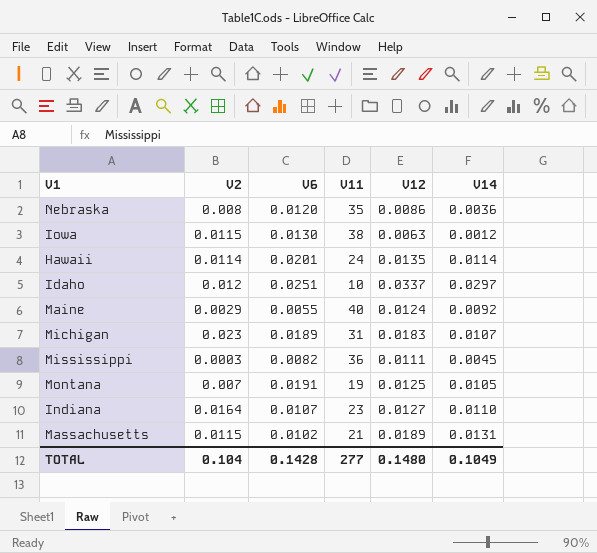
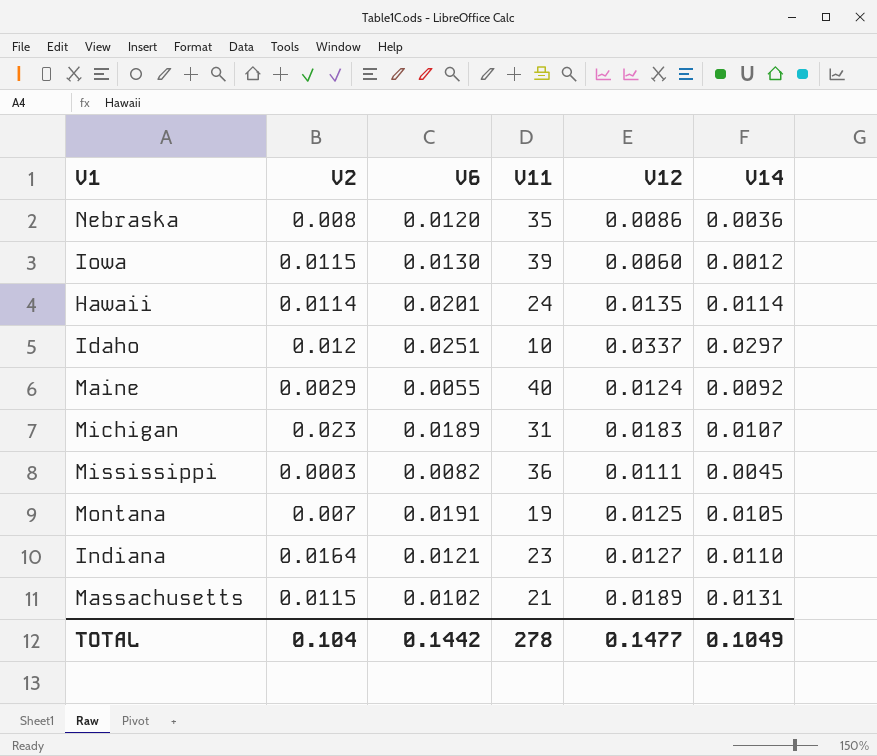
Iowa | V11: 38 -> 39
Iowa | V12: 0.0063 -> 0.0060
Indiana | V6: 0.0107 -> 0.0121
TOTAL | V6: 0.1428 -> 0.1442
TOTAL | V11: 277 -> 278
TOTAL | V12: 0.1480 -> 0.1477

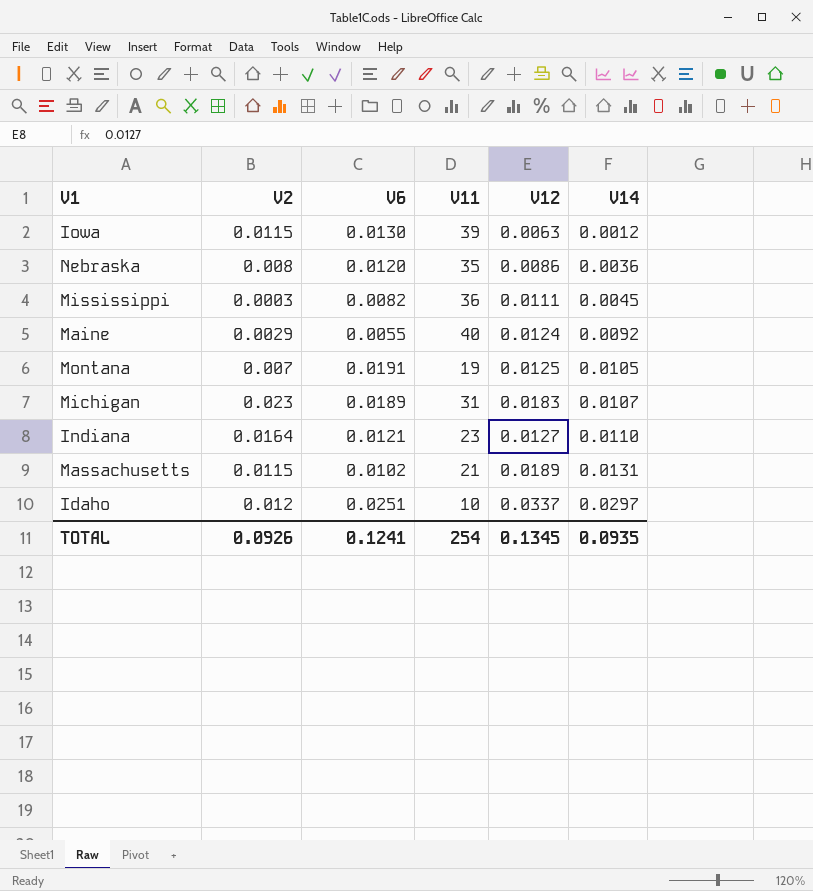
row order: none -> V14 ascending
row Hawaii: 0.0114 | 0.0201 | 24 | 0.0135 | 0.0114 -> none
Iowa | V12: 0.0060 -> 0.0063
TOTAL | V2: 0.104 -> 0.0926
TOTAL | V6: 0.1442 -> 0.1241
TOTAL | V11: 278 -> 254
TOTAL | V12: 0.1477 -> 0.1345
TOTAL | V14: 0.1049 -> 0.0935

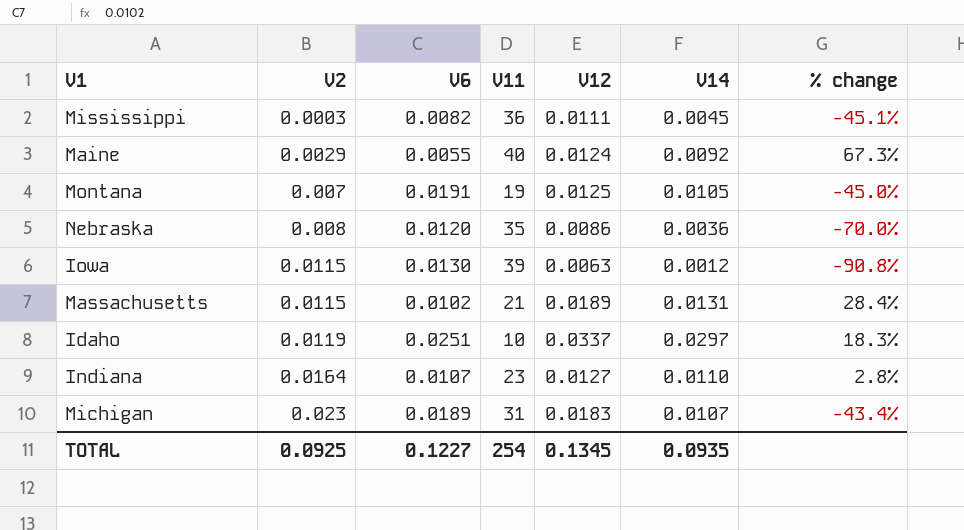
row order: V14 ascending -> V2 ascending
column % change | formula: none -> ([V14] - [V6]) / [V6]
Idaho | V2: 0.012 -> 0.0119
Indiana | V6: 0.0121 -> 0.0107
TOTAL | V2: 0.0926 -> 0.0925
TOTAL | V6: 0.1241 -> 0.1227

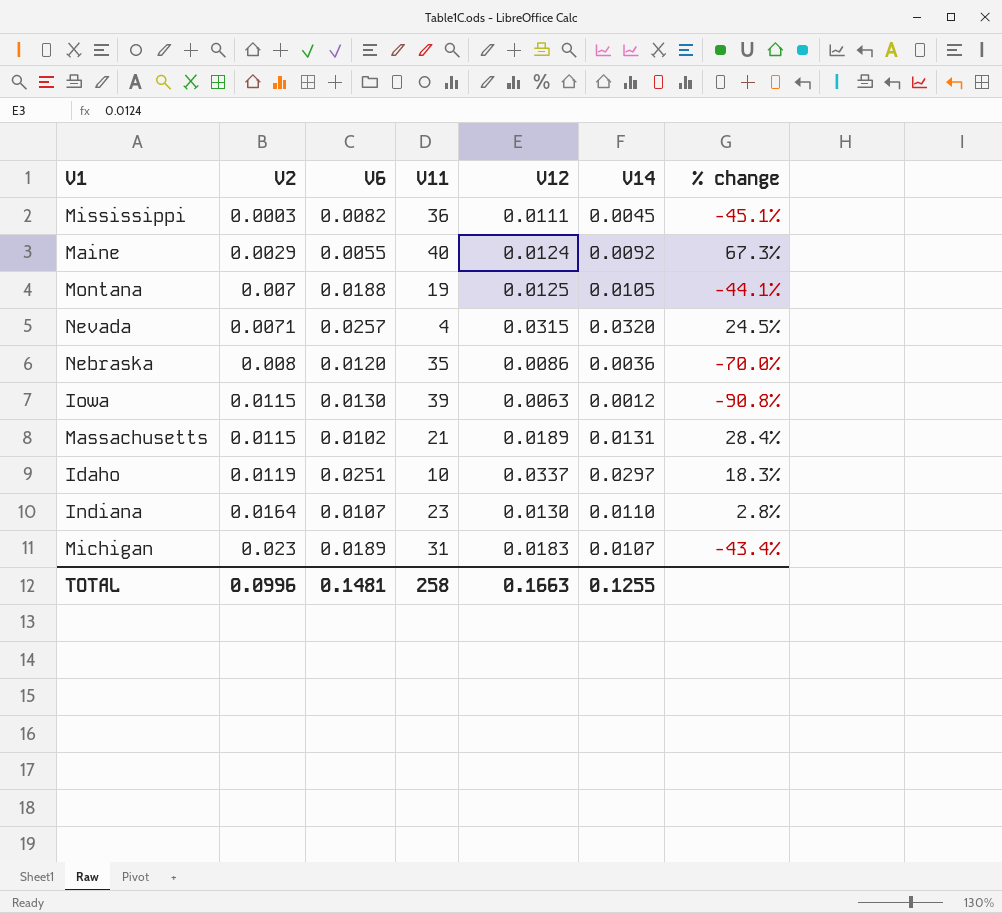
Montana | V6: 0.0191 -> 0.0188
Montana | % change: -45.0% -> -44.1%
row Nevada: none -> 0.0071 | 0.0257 | 4 | 0.0315 | 0.0320 | 24.5%
Indiana | V12: 0.0127 -> 0.0130
TOTAL | V2: 0.0925 -> 0.0996
TOTAL | V6: 0.1227 -> 0.1481
TOTAL | V11: 254 -> 258
TOTAL | V12: 0.1345 -> 0.1663
TOTAL | V14: 0.0935 -> 0.1255

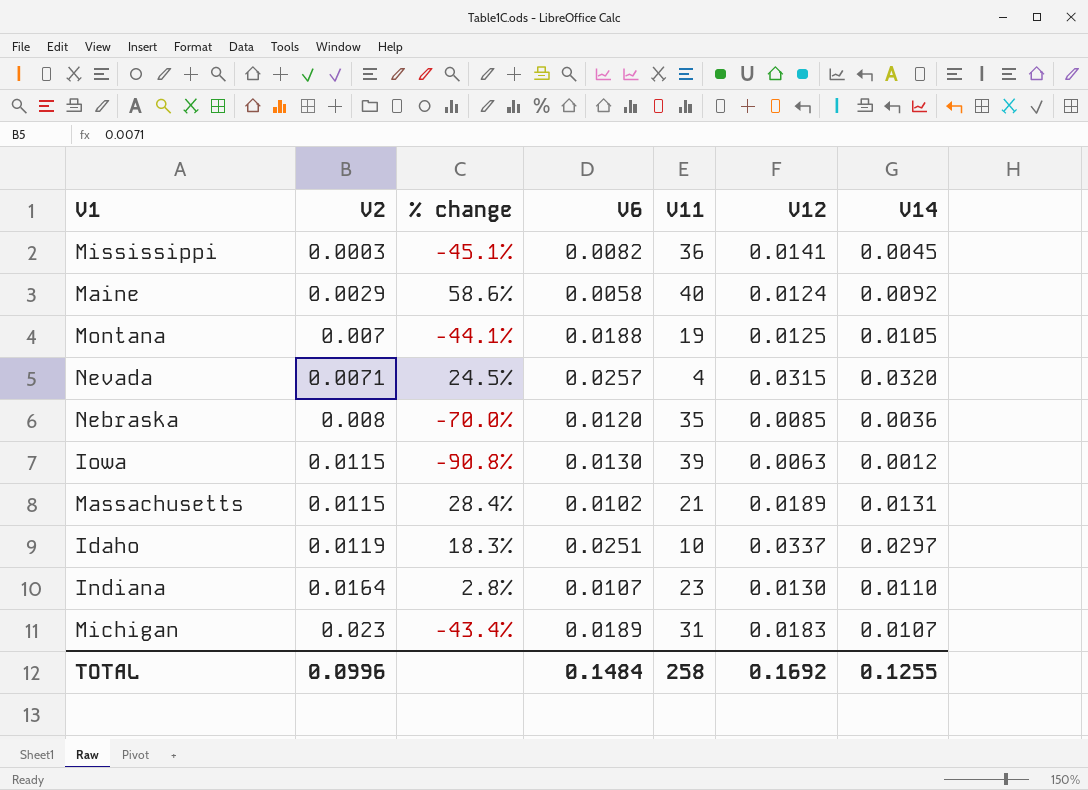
column % change | position: 7 -> 3
Mississippi | V12: 0.0111 -> 0.0141
Maine | % change: 67.3% -> 58.6%
Maine | V6: 0.0055 -> 0.0058
Nebraska | V12: 0.0086 -> 0.0085
TOTAL | V6: 0.1481 -> 0.1484
TOTAL | V12: 0.1663 -> 0.1692

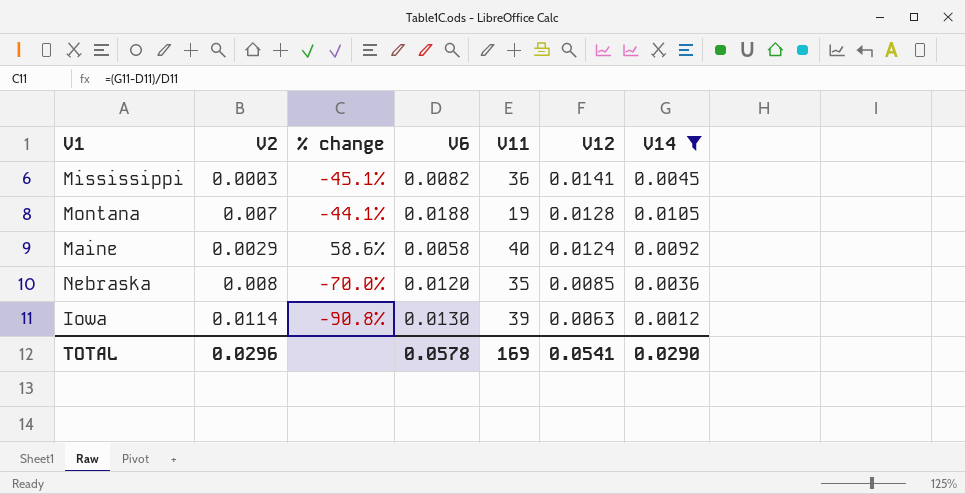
filter: none -> V14 <= 0.0105
row order: V2 ascending -> V12 descending
Montana | V12: 0.0125 -> 0.0128
Iowa | V2: 0.0115 -> 0.0114
TOTAL | V2: 0.0996 -> 0.0296
TOTAL | V6: 0.1484 -> 0.0578
TOTAL | V11: 258 -> 169
TOTAL | V12: 0.1692 -> 0.0541
TOTAL | V14: 0.1255 -> 0.0290

